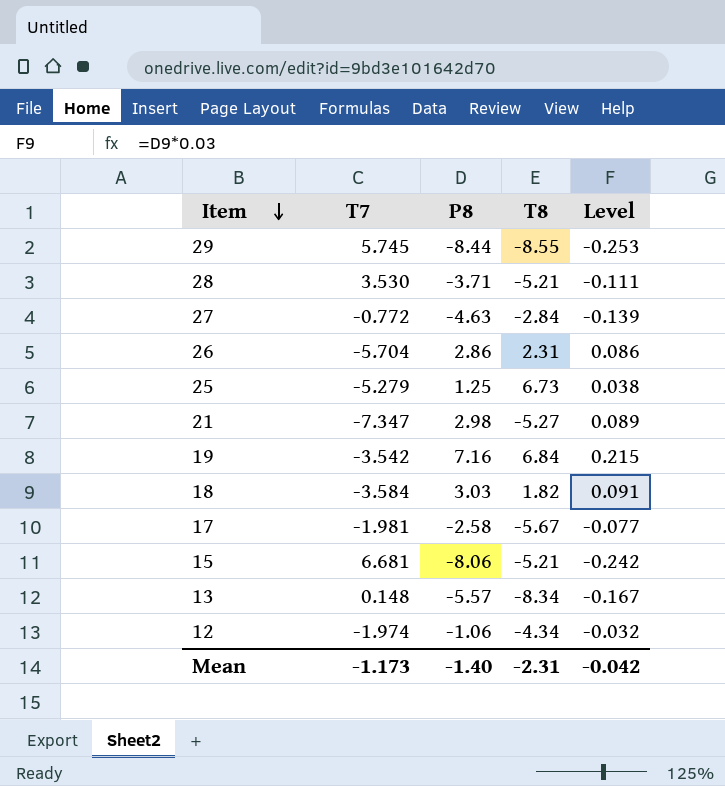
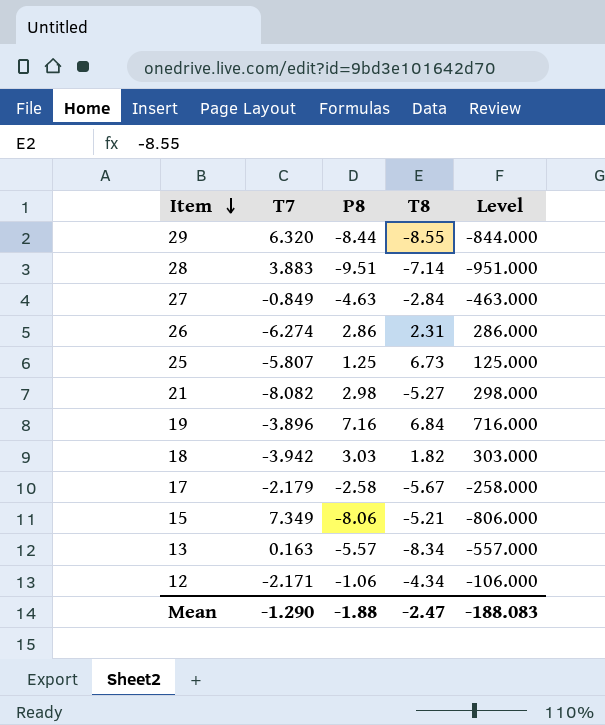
column Level | formula: [P8] * 0.03 -> [P8] * 100
29 | T7: 5.745 -> 6.320
28 | T7: 3.530 -> 3.883
28 | P8: -3.71 -> -9.51
28 | T8: -5.21 -> -7.14
27 | T7: -0.772 -> -0.849
26 | T7: -5.704 -> -6.274
25 | T7: -5.279 -> -5.807
21 | T7: -7.347 -> -8.082
19 | T7: -3.542 -> -3.896
18 | T7: -3.584 -> -3.942
17 | T7: -1.981 -> -2.179
15 | T7: 6.681 -> 7.349
13 | T7: 0.148 -> 0.163
12 | T7: -1.974 -> -2.171
Mean | T7: -1.173 -> -1.290
Mean | P8: -1.40 -> -1.88
Mean | T8: -2.31 -> -2.47
Mean | Level: -0.042 -> -188.083

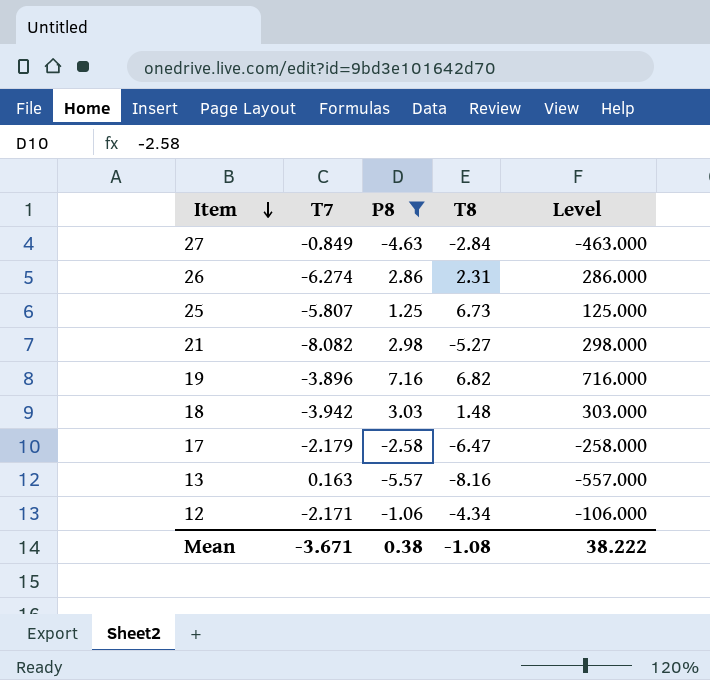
filter: none -> P8 >= -5.57
19 | T8: 6.84 -> 6.82
18 | T8: 1.82 -> 1.48
17 | T8: -5.67 -> -6.47
13 | T8: -8.34 -> -8.16
Mean | T7: -1.290 -> -3.671
Mean | P8: -1.88 -> 0.38
Mean | T8: -2.47 -> -1.08
Mean | Level: -188.083 -> 38.222

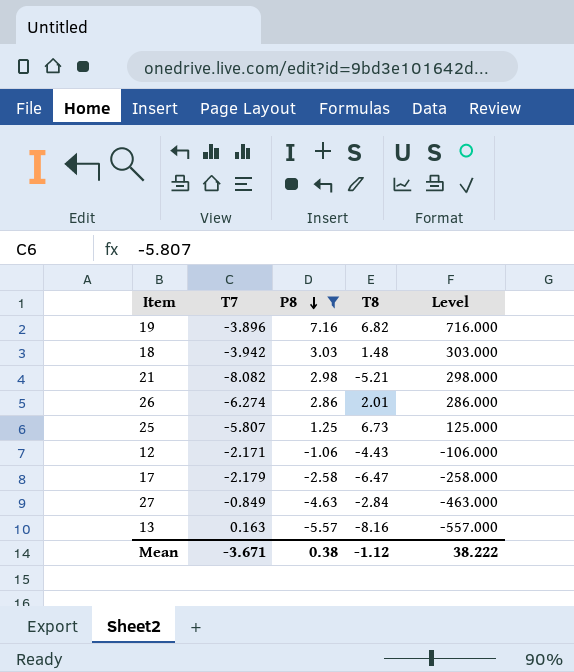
row order: Item descending -> P8 descending
21 | T8: -5.27 -> -5.21
26 | T8: 2.31 -> 2.01
12 | T8: -4.34 -> -4.43
Mean | T8: -1.08 -> -1.12

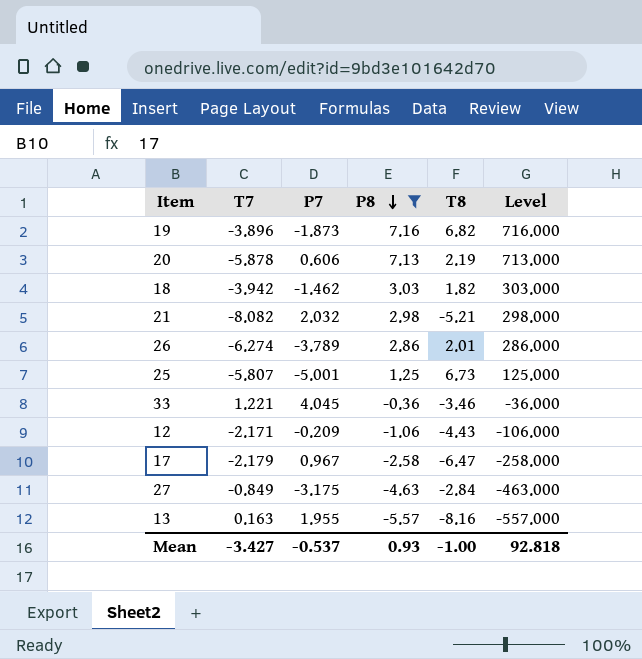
column P7 | position: none -> 3
row 20: none -> -5.878 | 0.606 | 7.13 | 2.19 | 713.000
18 | T8: 1.48 -> 1.82
row 33: none -> 1.221 | 4.045 | -0.36 | -3.46 | -36.000
Mean | T7: -3.671 -> -3.427
Mean | P8: 0.38 -> 0.93
Mean | T8: -1.12 -> -1.00
Mean | Level: 38.222 -> 92.818

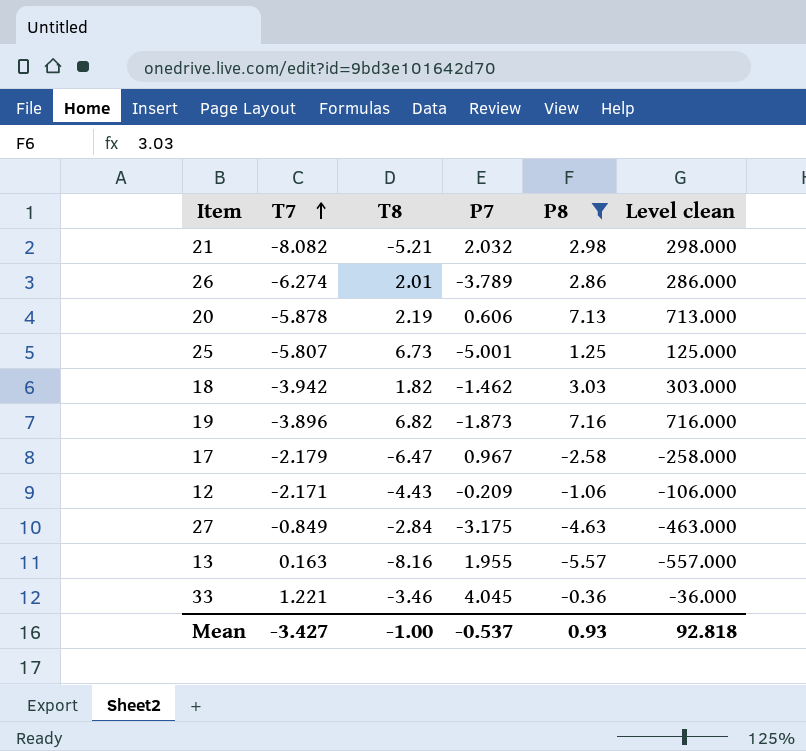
row order: P8 descending -> T7 ascending
column T8 | position: 5 -> 3
column name: Level -> Level clean

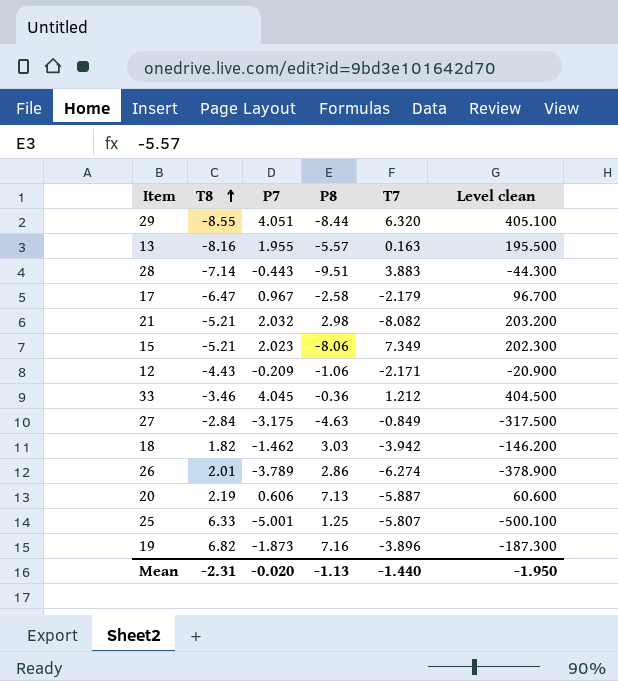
filter: P8 >= -5.57 -> none
row order: T7 ascending -> T8 ascending
column T7 | position: 2 -> 5
column Level clean | formula: [P8] * 100 -> [P7] * 100
33 | T7: 1.221 -> 1.212
20 | T7: -5.878 -> -5.887
25 | T8: 6.73 -> 6.33
Mean | T8: -1.00 -> -2.31
Mean | P7: -0.537 -> -0.020
Mean | P8: 0.93 -> -1.13
Mean | T7: -3.427 -> -1.440
Mean | Level clean: 92.818 -> -1.950

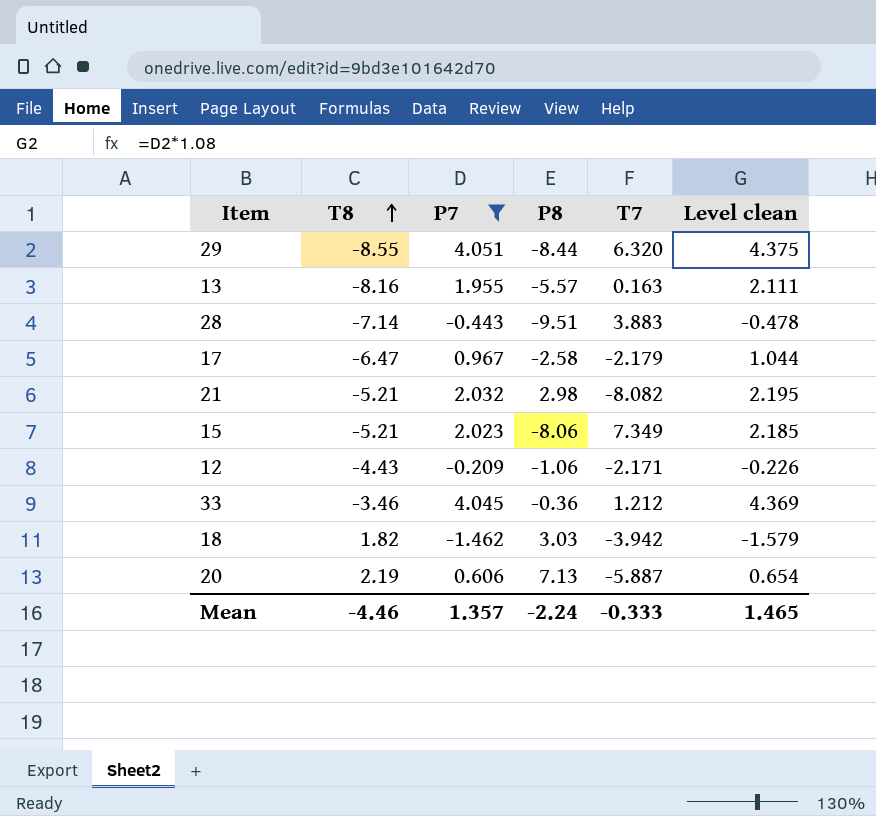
filter: none -> P7 >= -1.462
column Level clean | formula: [P7] * 100 -> [P7] * 1.08
Mean | T8: -2.31 -> -4.46
Mean | P7: -0.020 -> 1.357
Mean | P8: -1.13 -> -2.24
Mean | T7: -1.440 -> -0.333
Mean | Level clean: -1.950 -> 1.465

